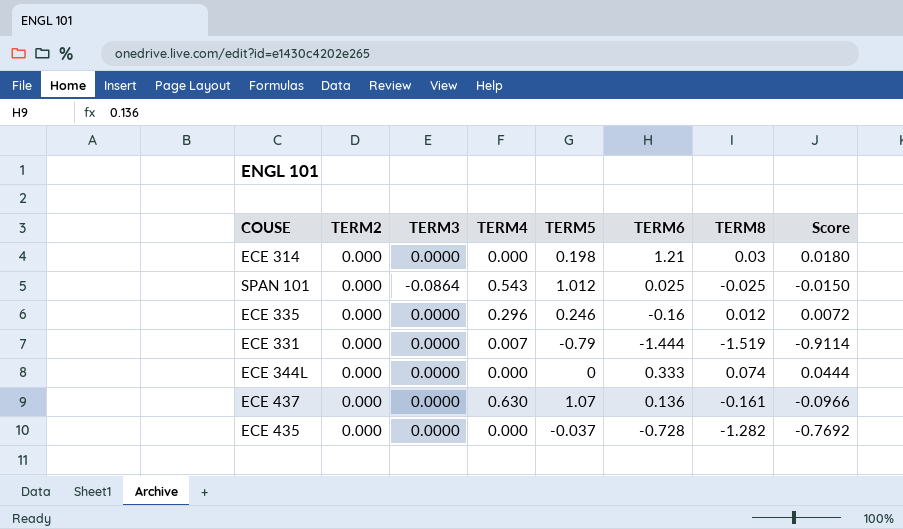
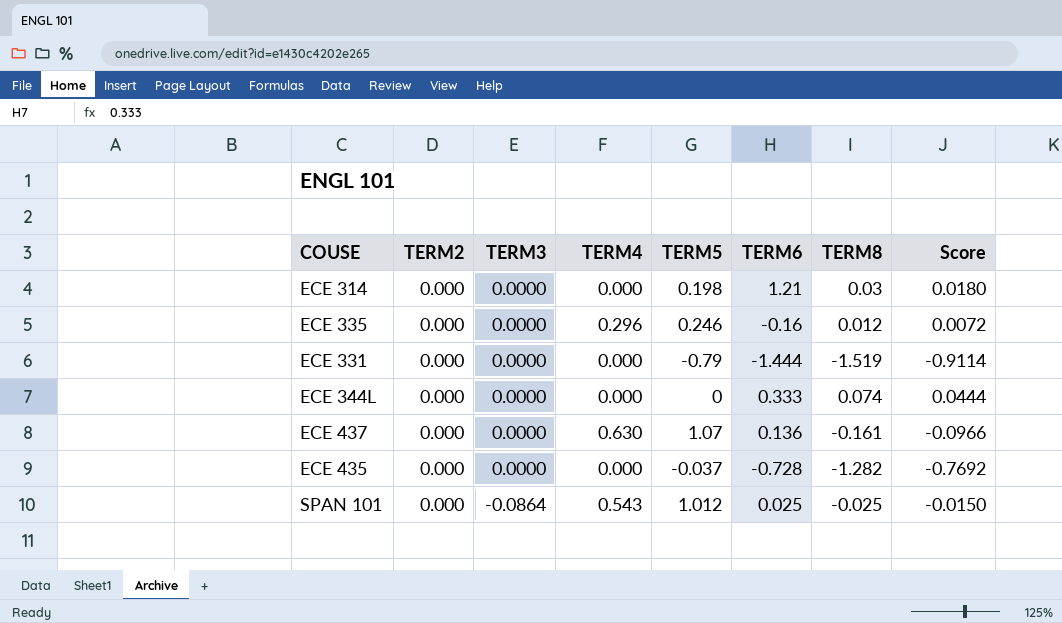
row order: none -> TERM3 descending
ECE 331 | TERM4: 0.007 -> 0.000

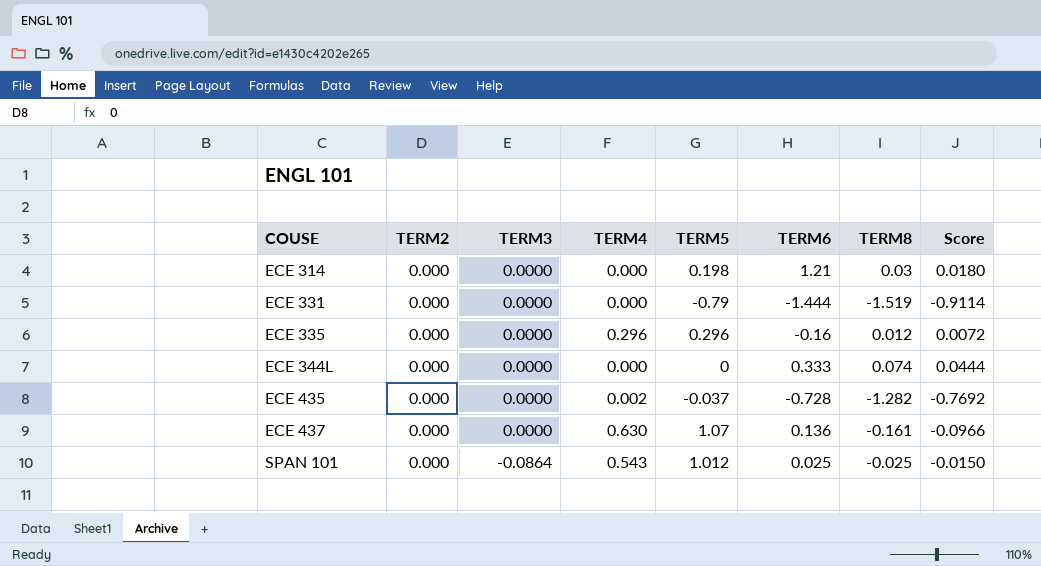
row order: TERM3 descending -> COUSE ascending
ECE 335 | TERM5: 0.246 -> 0.296
ECE 435 | TERM4: 0.000 -> 0.002

